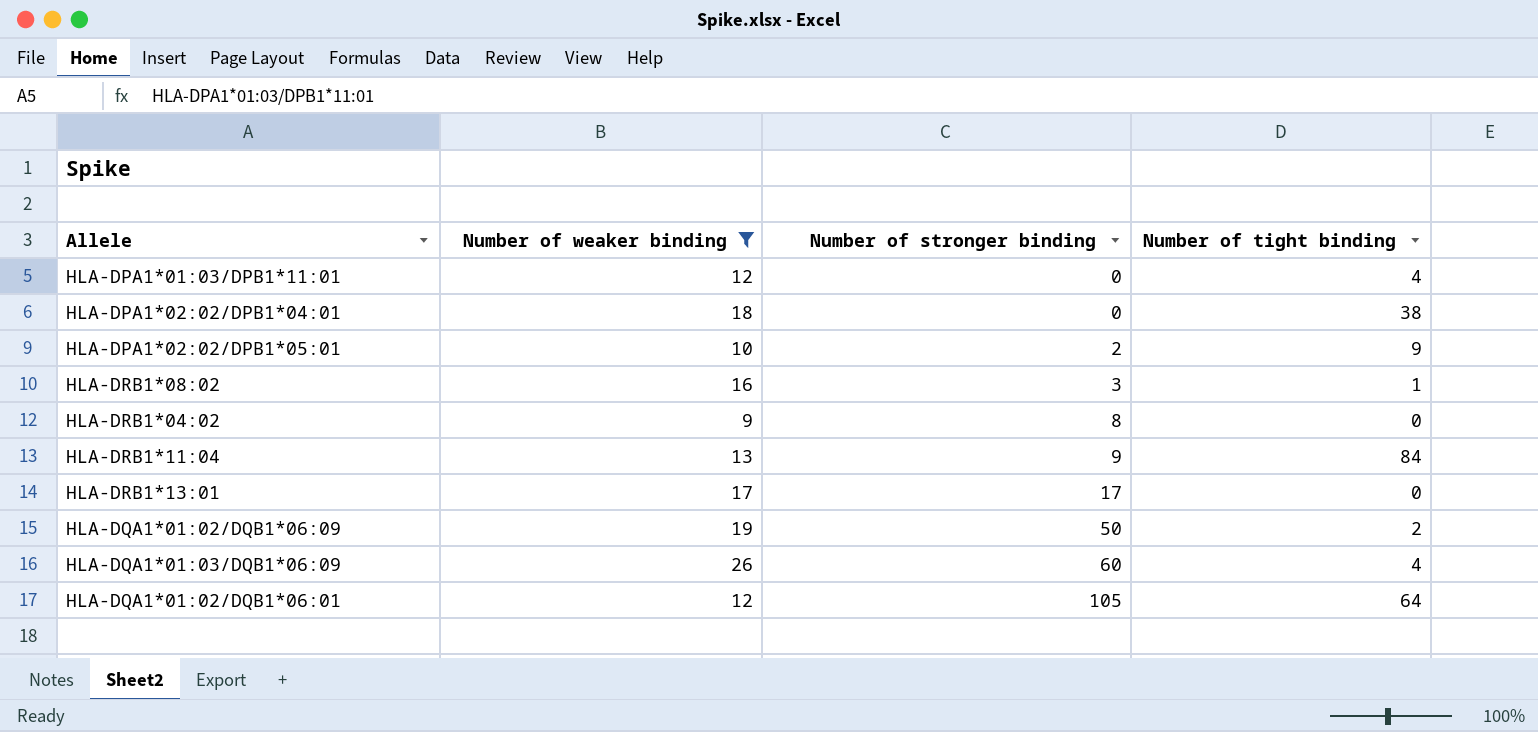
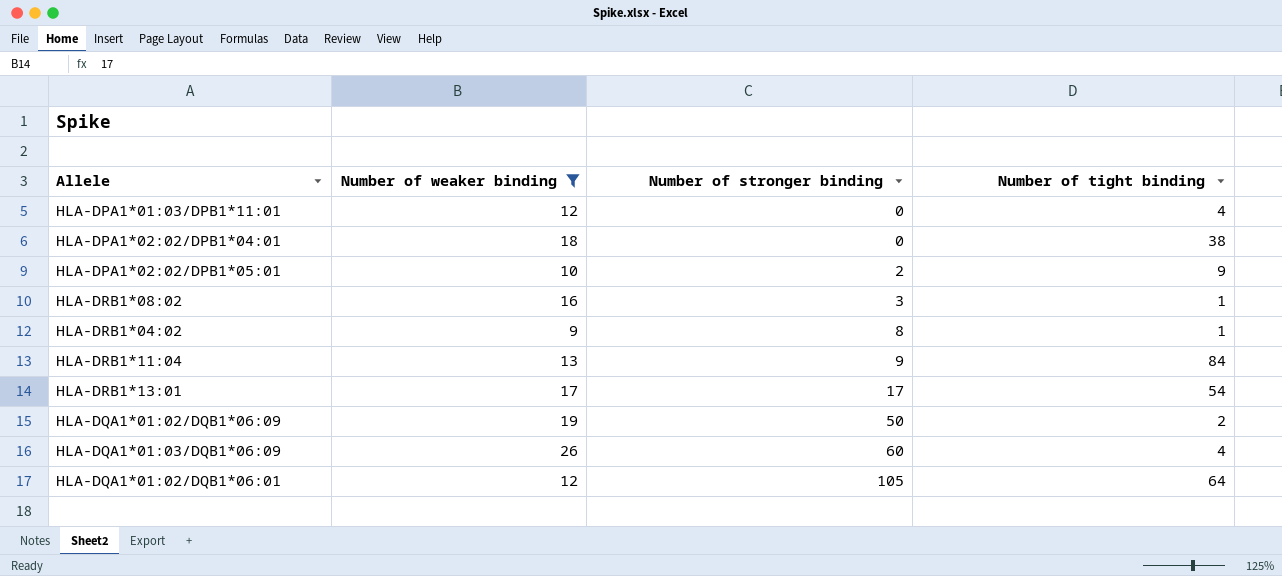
HLA-DRB1*04:02 | Number of tight binding: 0 -> 1
HLA-DRB1*13:01 | Number of tight binding: 0 -> 54

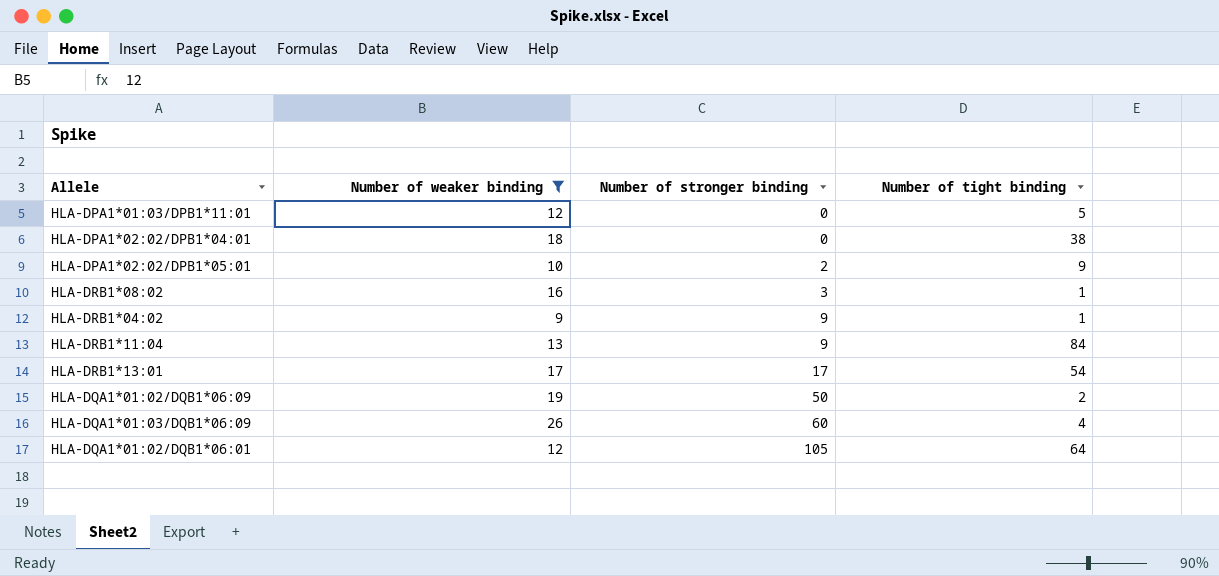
HLA-DPA1*01:03/DPB1*11:01 | Number of tight binding: 4 -> 5
HLA-DRB1*04:02 | Number of stronger binding: 8 -> 9

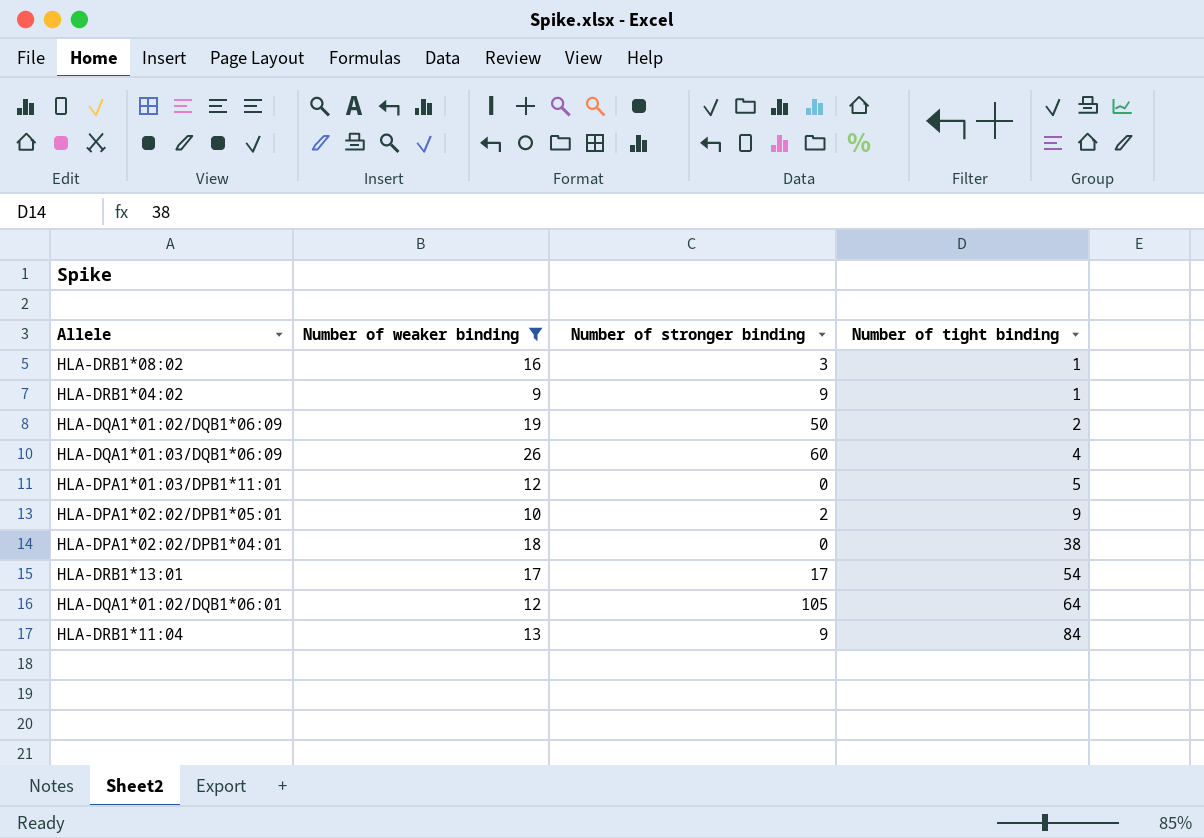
row order: Number of stronger binding ascending -> Number of tight binding ascending

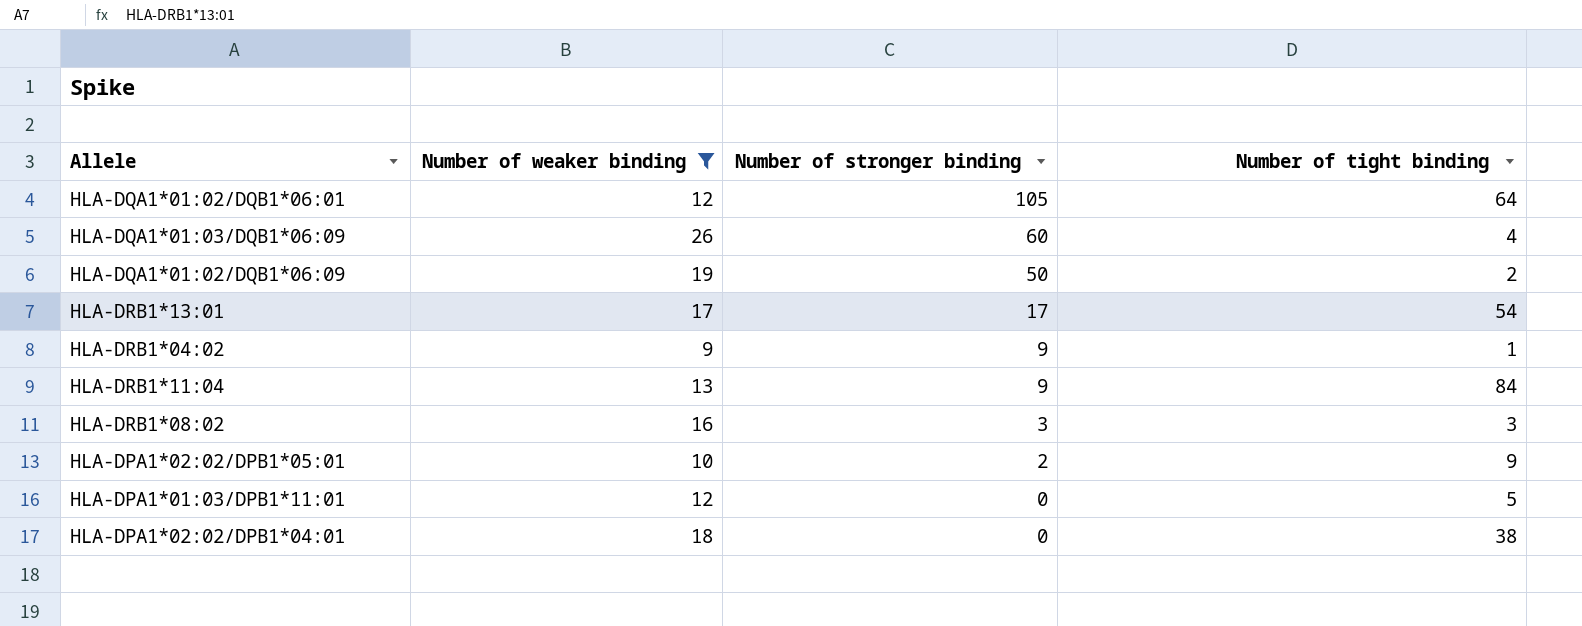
row order: Number of tight binding ascending -> Number of stronger binding descending
HLA-DRB1*08:02 | Number of tight binding: 1 -> 3

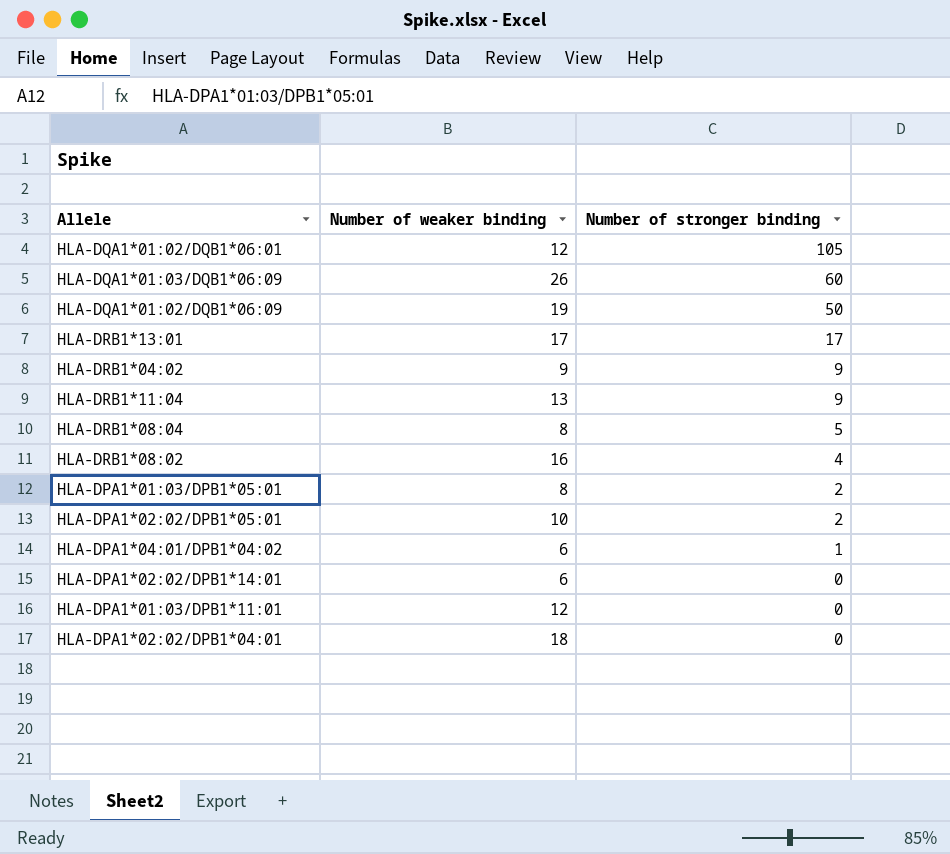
filter: Number of weaker binding >= 9 -> none
column Number of tight binding | position: 4 -> none
HLA-DRB1*08:02 | Number of stronger binding: 3 -> 4

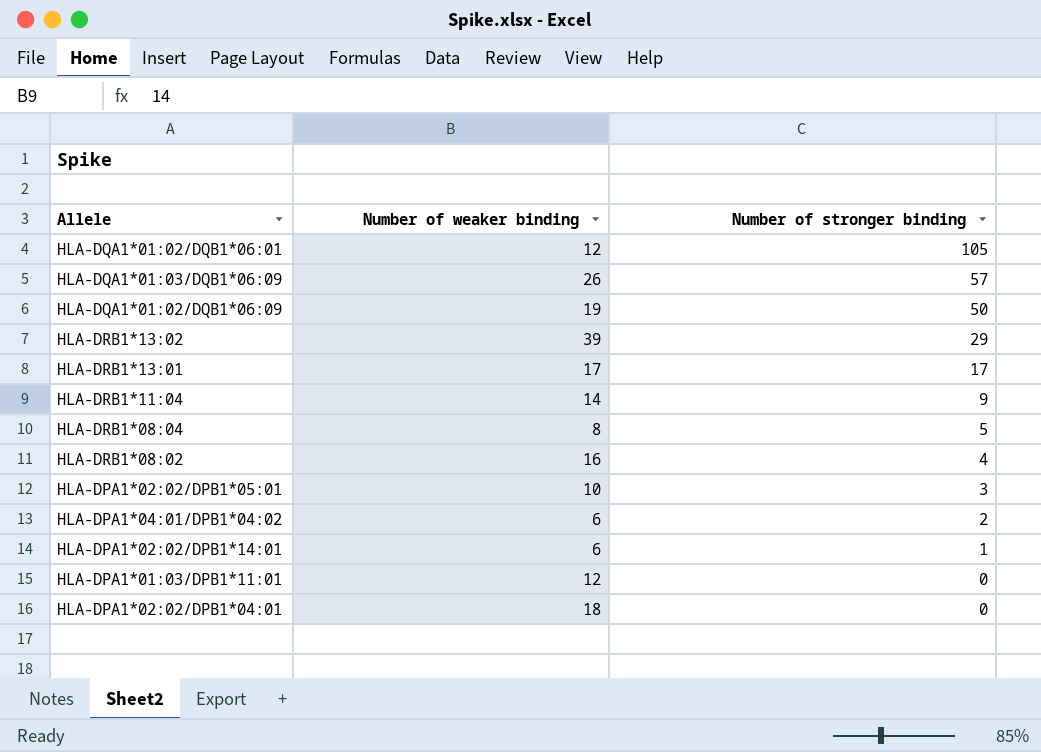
row HLA-DRB1*04:02: 9 | 9 -> none
row HLA-DPA1*01:03/DPB1*05:01: 8 | 2 -> none
HLA-DQA1*01:03/DQB1*06:09 | Number of stronger binding: 60 -> 57
row HLA-DRB1*13:02: none -> 39 | 29
HLA-DRB1*11:04 | Number of weaker binding: 13 -> 14
HLA-DPA1*02:02/DPB1*05:01 | Number of stronger binding: 2 -> 3
HLA-DPA1*04:01/DPB1*04:02 | Number of stronger binding: 1 -> 2
HLA-DPA1*02:02/DPB1*14:01 | Number of stronger binding: 0 -> 1

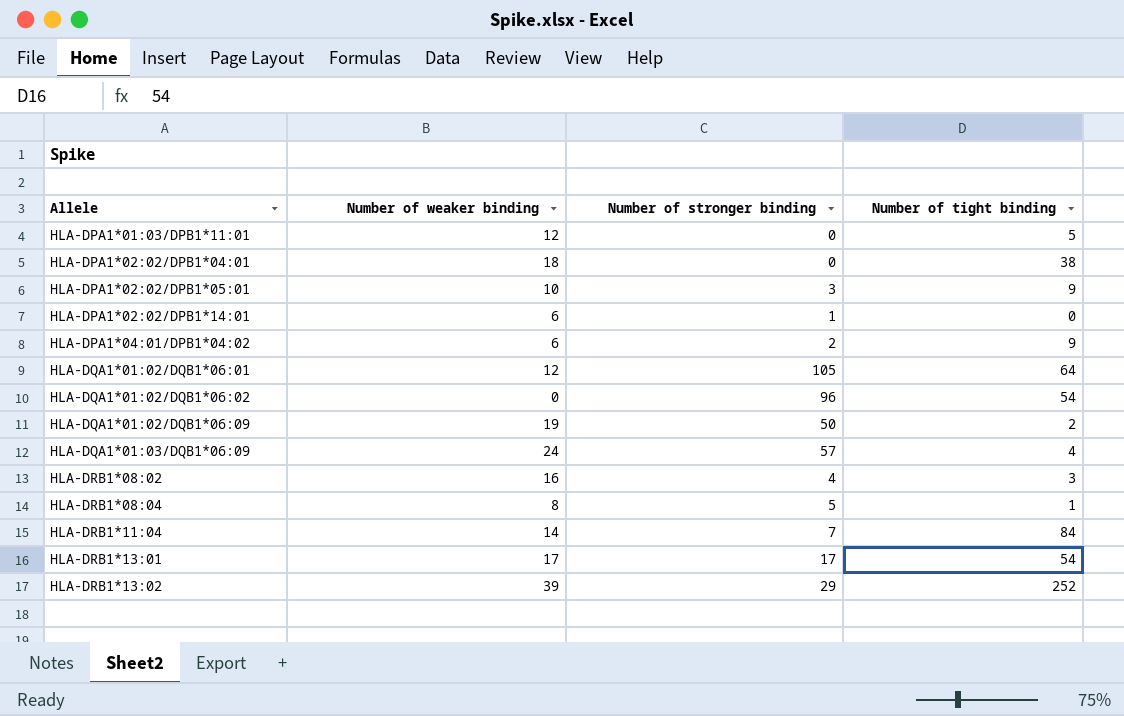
row order: Number of stronger binding descending -> Allele ascending
column Number of tight binding | position: none -> 4
row HLA-DQA1*01:02/DQB1*06:02: none -> 0 | 96 | 54
HLA-DQA1*01:03/DQB1*06:09 | Number of weaker binding: 26 -> 24
HLA-DRB1*11:04 | Number of stronger binding: 9 -> 7

